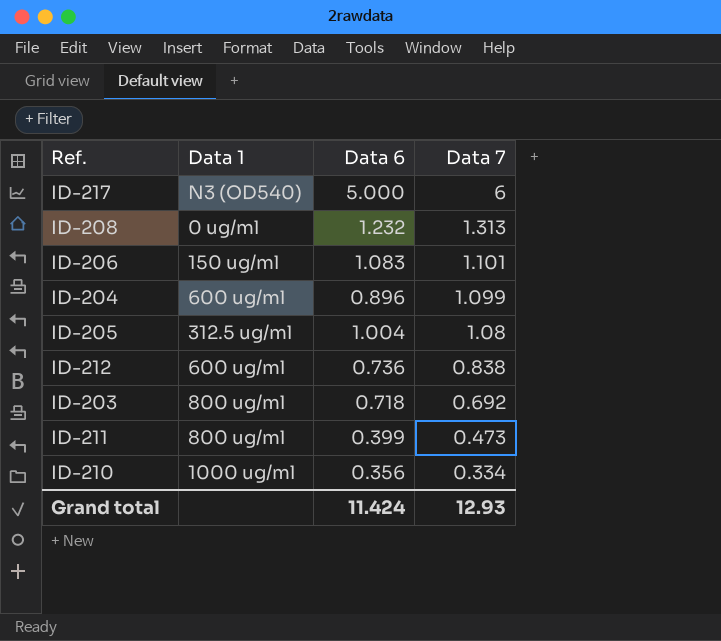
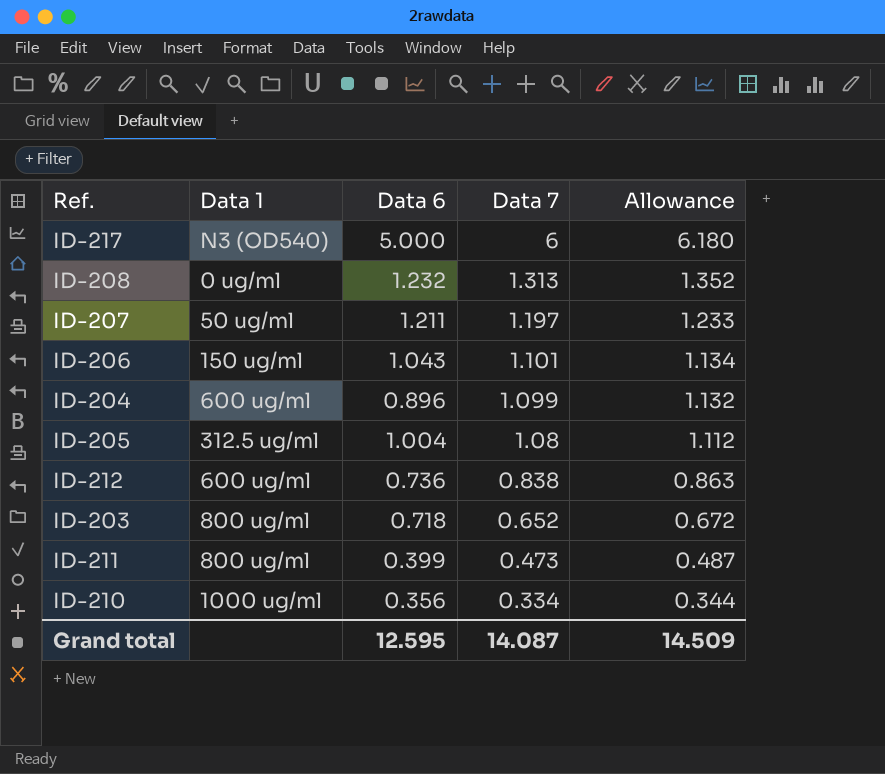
column Allowance | formula: none -> [Data 7] * 1.03
row ID-207: none -> 50 ug/ml | 1.211 | 1.197 | 1.233
ID-206 | Data 6: 1.083 -> 1.043
ID-203 | Data 7: 0.692 -> 0.652
Grand total | Data 6: 11.424 -> 12.595
Grand total | Data 7: 12.93 -> 14.087

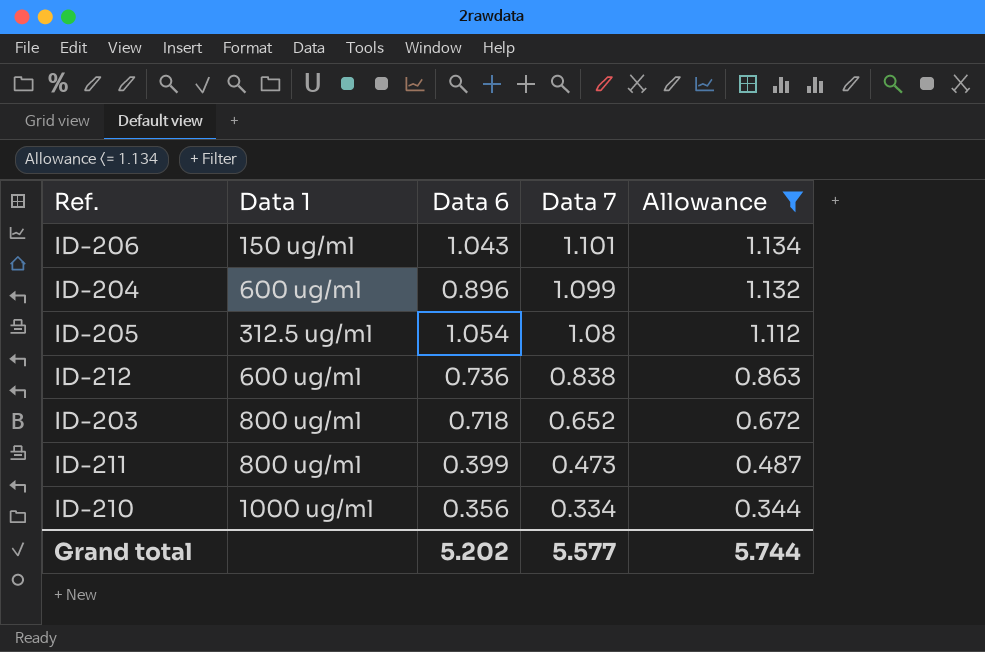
filter: none -> Allowance <= 1.134
ID-205 | Data 6: 1.004 -> 1.054
Grand total | Data 6: 12.595 -> 5.202
Grand total | Data 7: 14.087 -> 5.577
Grand total | Allowance: 14.509 -> 5.744

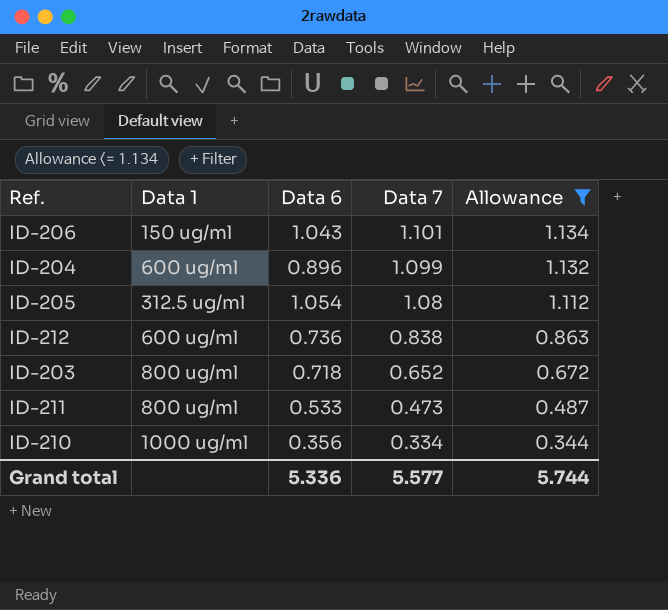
ID-211 | Data 6: 0.399 -> 0.533
Grand total | Data 6: 5.202 -> 5.336

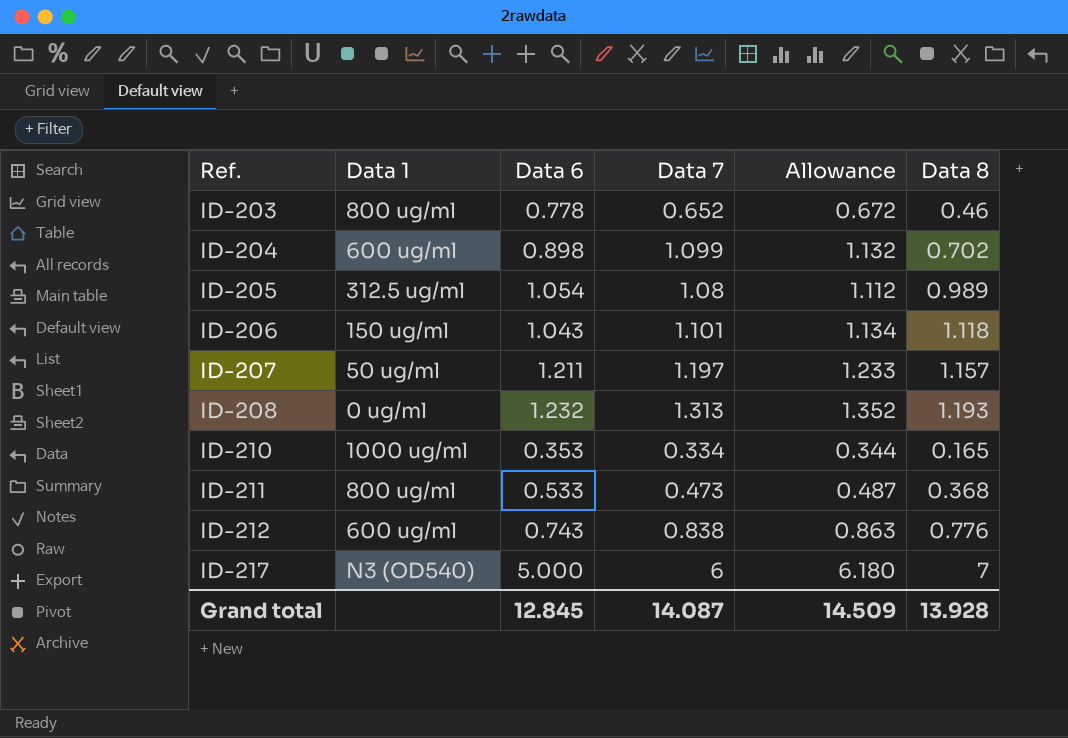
filter: Allowance <= 1.134 -> none
row order: Data 7 descending -> Ref. ascending
column Data 8 | position: none -> 6
ID-203 | Data 6: 0.718 -> 0.778
ID-204 | Data 6: 0.896 -> 0.898
ID-210 | Data 6: 0.356 -> 0.353
ID-212 | Data 6: 0.736 -> 0.743
Grand total | Data 6: 5.336 -> 12.845
Grand total | Data 7: 5.577 -> 14.087
Grand total | Allowance: 5.744 -> 14.509

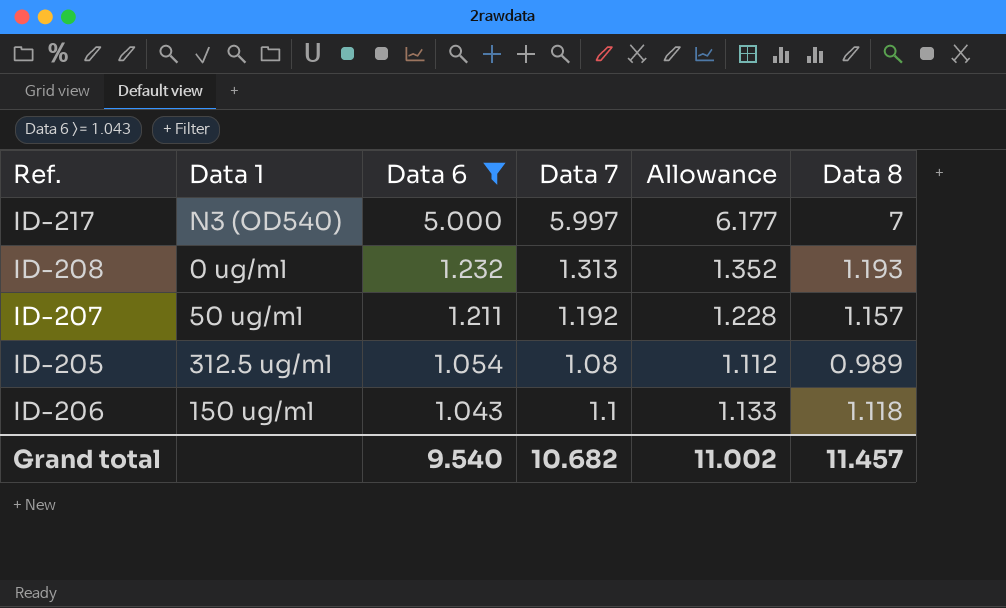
filter: none -> Data 6 >= 1.043
row order: Ref. ascending -> Data 6 descending
ID-217 | Data 7: 6 -> 5.997
ID-217 | Allowance: 6.180 -> 6.177
ID-207 | Data 7: 1.197 -> 1.192
ID-207 | Allowance: 1.233 -> 1.228
ID-206 | Data 7: 1.101 -> 1.1
ID-206 | Allowance: 1.134 -> 1.133
Grand total | Data 6: 12.845 -> 9.540
Grand total | Data 7: 14.087 -> 10.682
Grand total | Allowance: 14.509 -> 11.002
Grand total | Data 8: 13.928 -> 11.457

